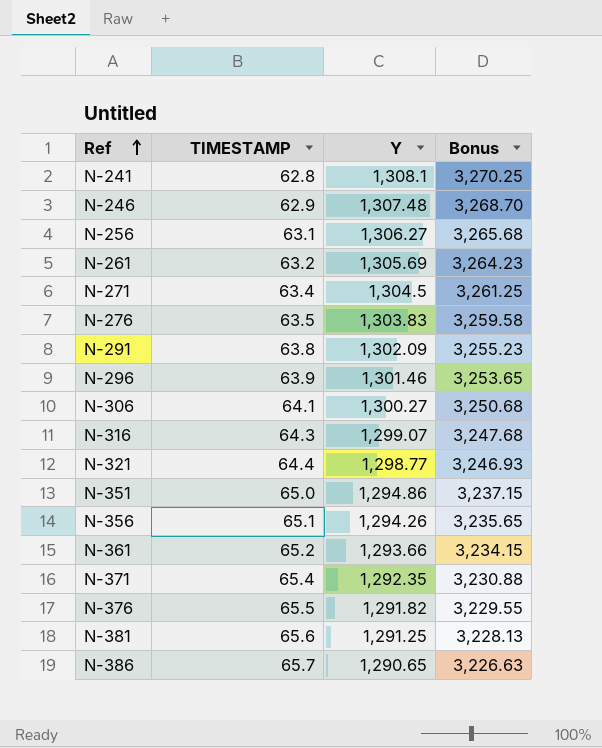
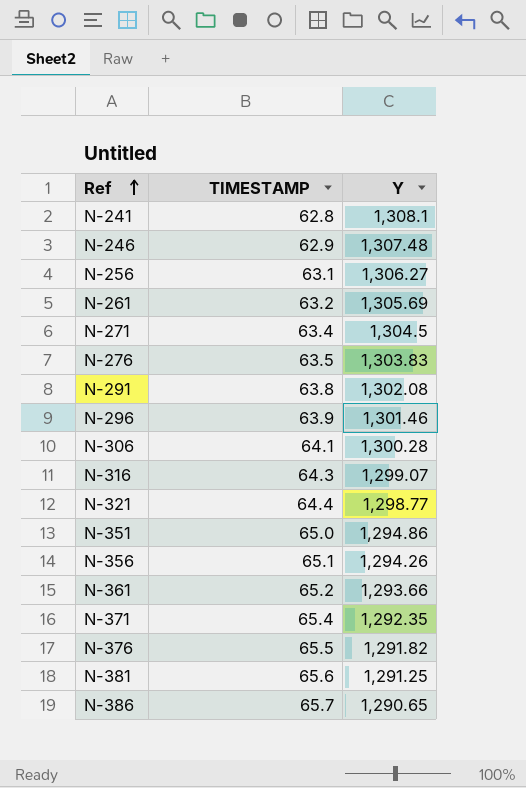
column Bonus | formula: [Y] * 2.5 -> none
N-291 | Y: 1,302.09 -> 1,302.08
N-306 | Y: 1,300.27 -> 1,300.28

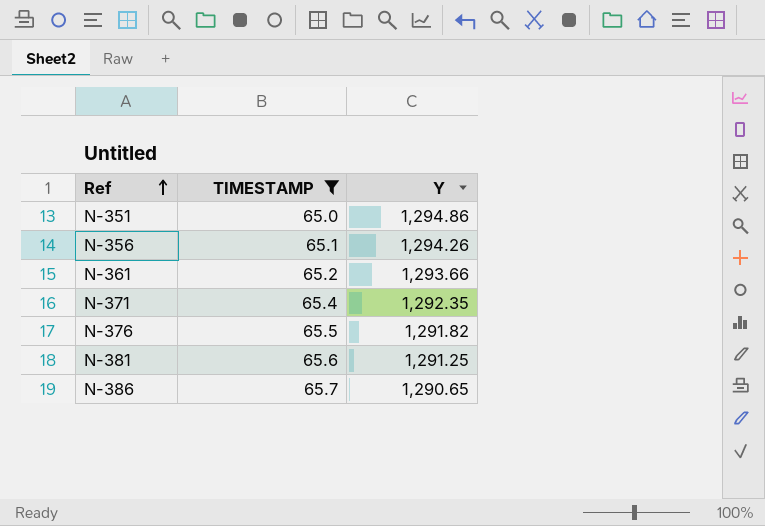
filter: none -> TIMESTAMP >= 65.0

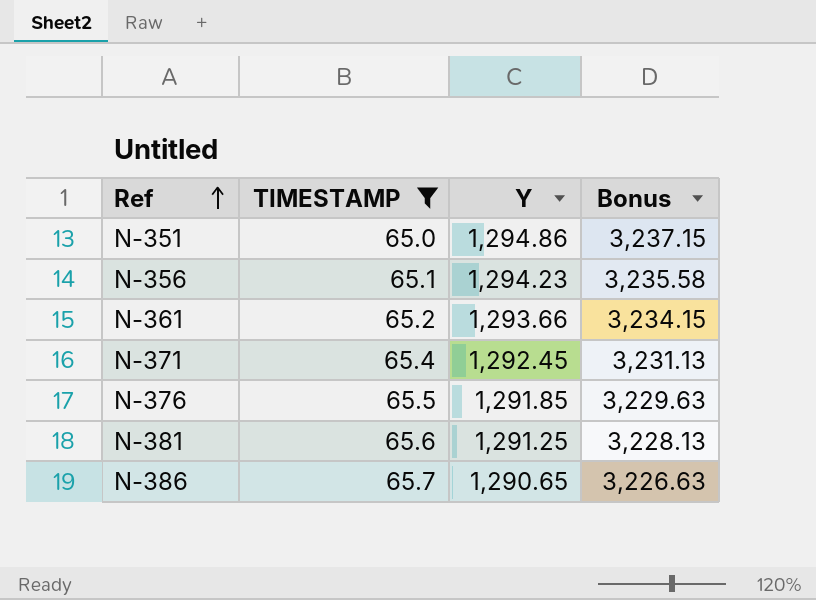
column Bonus | formula: none -> [Y] * 2.5
N-356 | Y: 1,294.26 -> 1,294.23
N-371 | Y: 1,292.35 -> 1,292.45
N-376 | Y: 1,291.82 -> 1,291.85

